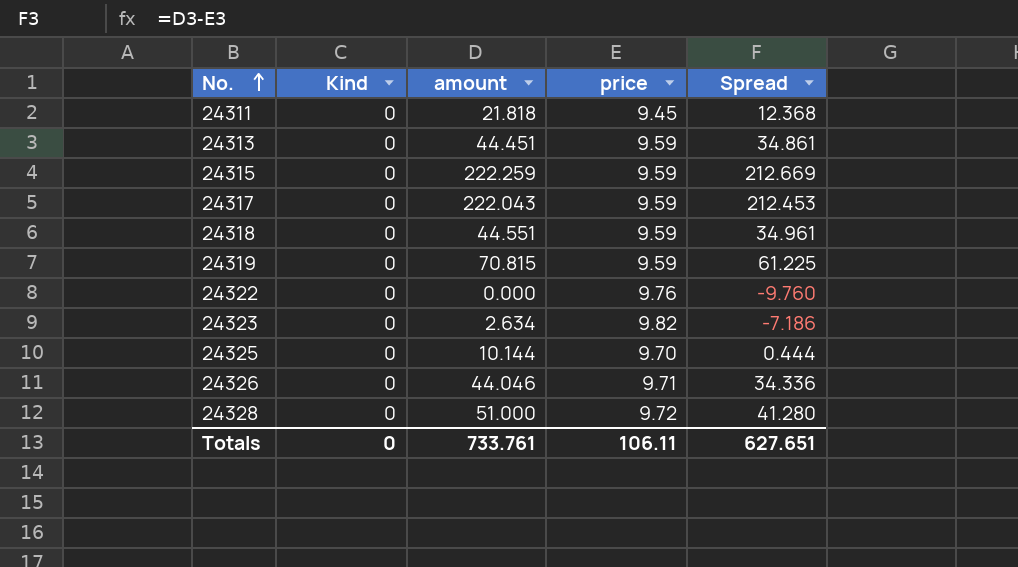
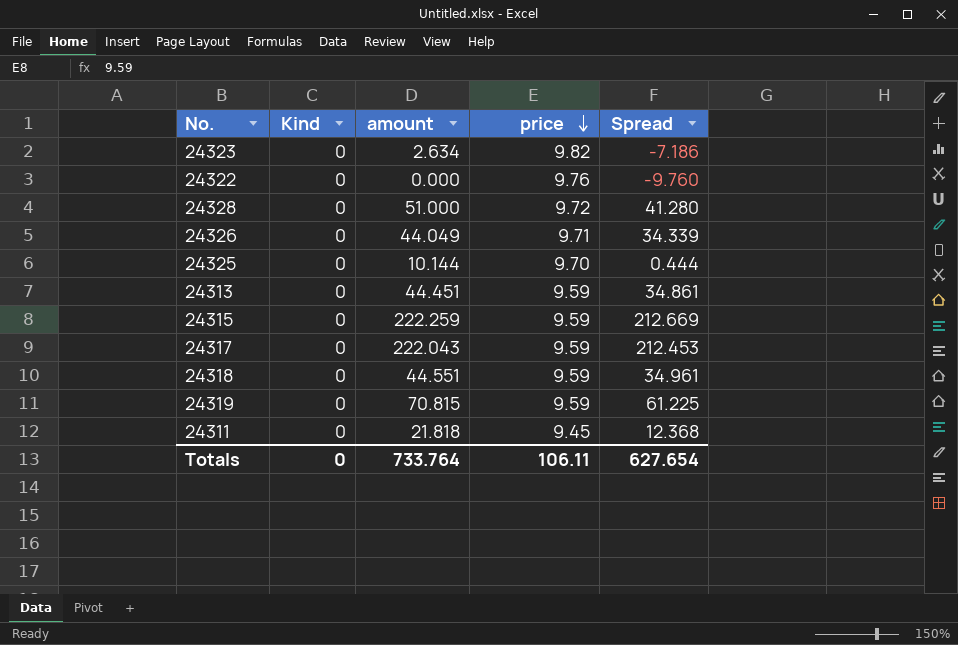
row order: No. ascending -> price descending
24326 | amount: 44.046 -> 44.049
24326 | Spread: 34.336 -> 34.339
Totals | amount: 733.761 -> 733.764
Totals | Spread: 627.651 -> 627.654

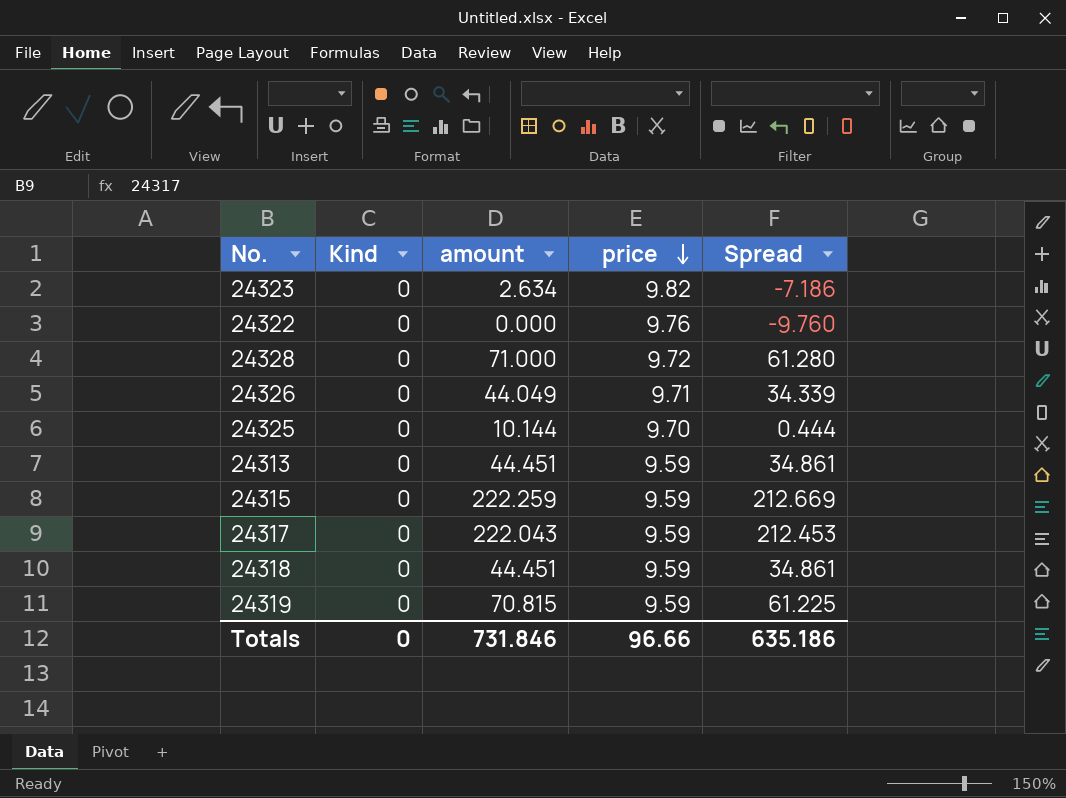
row 24311: 0 | 21.818 | 9.45 | 12.368 -> none
24328 | amount: 51.000 -> 71.000
24328 | Spread: 41.280 -> 61.280
24318 | amount: 44.551 -> 44.451
24318 | Spread: 34.961 -> 34.861
Totals | amount: 733.764 -> 731.846
Totals | price: 106.11 -> 96.66
Totals | Spread: 627.654 -> 635.186

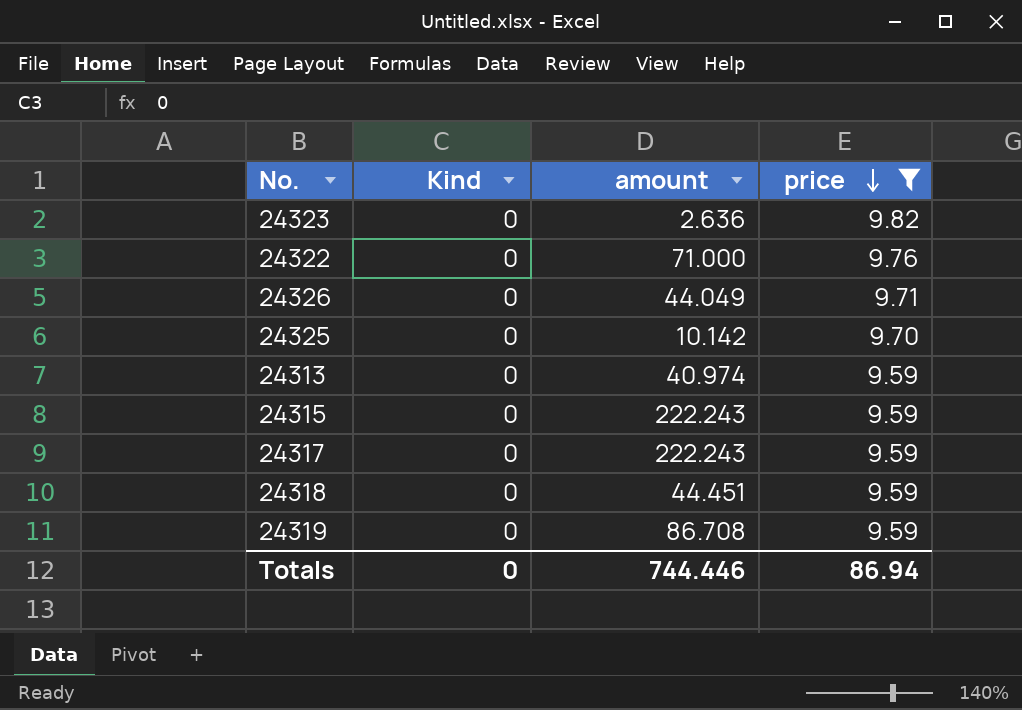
filter: none -> price != 9.72
column Spread | formula: [amount] - [price] -> none
24323 | amount: 2.634 -> 2.636
24322 | amount: 0.000 -> 71.000
24325 | amount: 10.144 -> 10.142
24313 | amount: 44.451 -> 40.974
24315 | amount: 222.259 -> 222.243
24317 | amount: 222.043 -> 222.243
24319 | amount: 70.815 -> 86.708
Totals | amount: 731.846 -> 744.446
Totals | price: 96.66 -> 86.94

